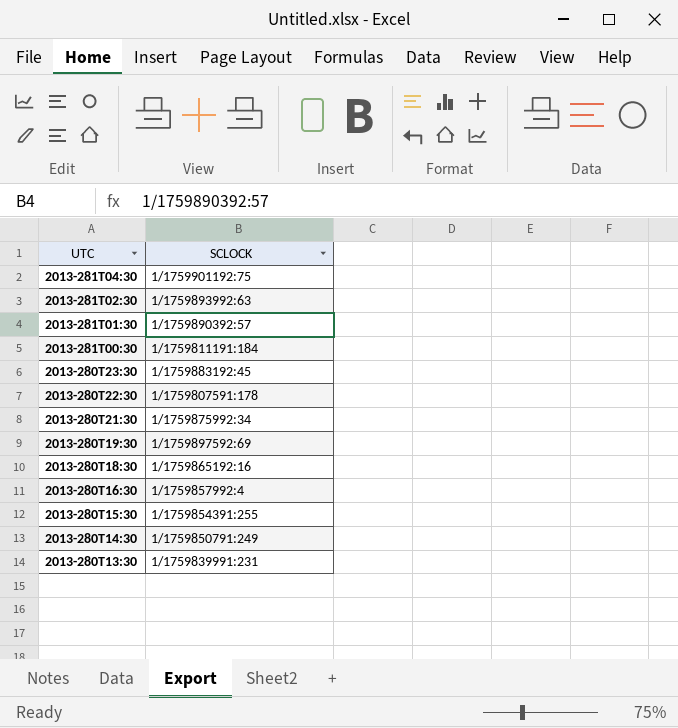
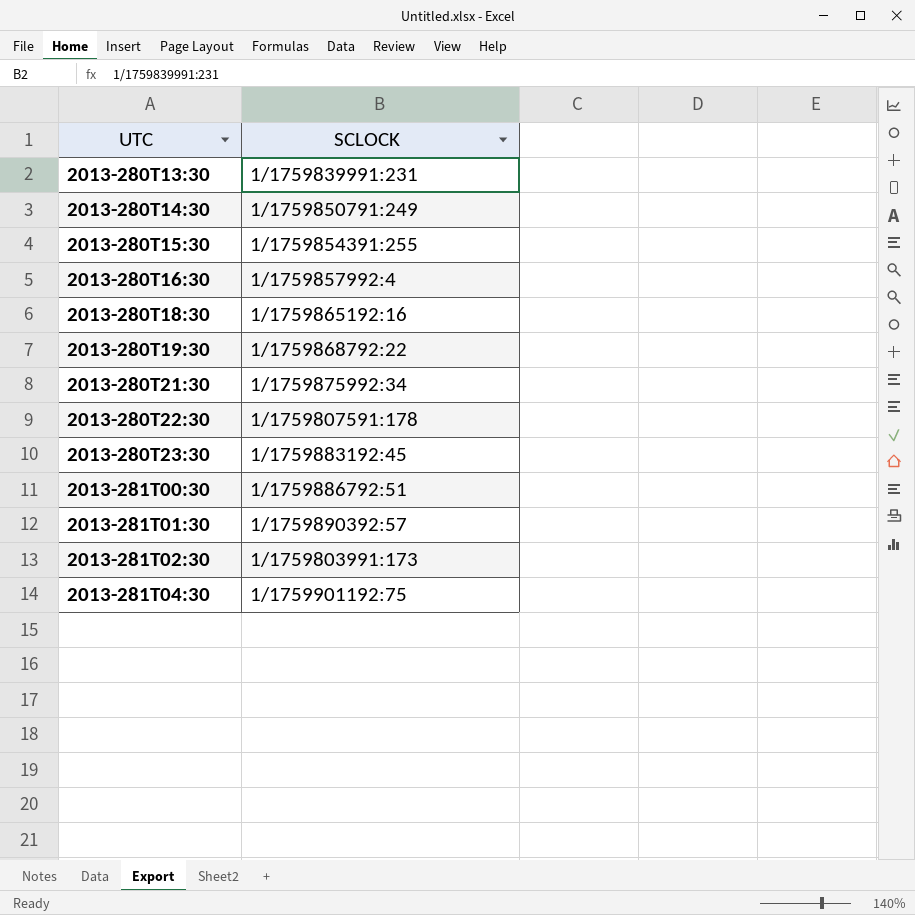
row order: UTC descending -> UTC ascending
2013-280T19:30 | SCLOCK: 1/1759897592:69 -> 1/1759868792:22
2013-281T00:30 | SCLOCK: 1/1759811191:184 -> 1/1759886792:51
2013-281T02:30 | SCLOCK: 1/1759893992:63 -> 1/1759803991:173

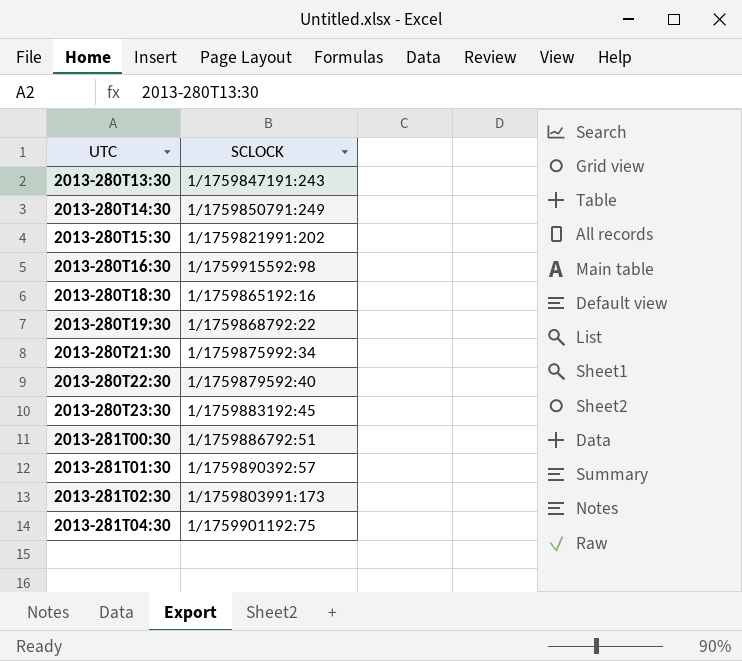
2013-280T13:30 | SCLOCK: 1/1759839991:231 -> 1/1759847191:243
2013-280T15:30 | SCLOCK: 1/1759854391:255 -> 1/1759821991:202
2013-280T16:30 | SCLOCK: 1/1759857992:4 -> 1/1759915592:98
2013-280T22:30 | SCLOCK: 1/1759807591:178 -> 1/1759879592:40

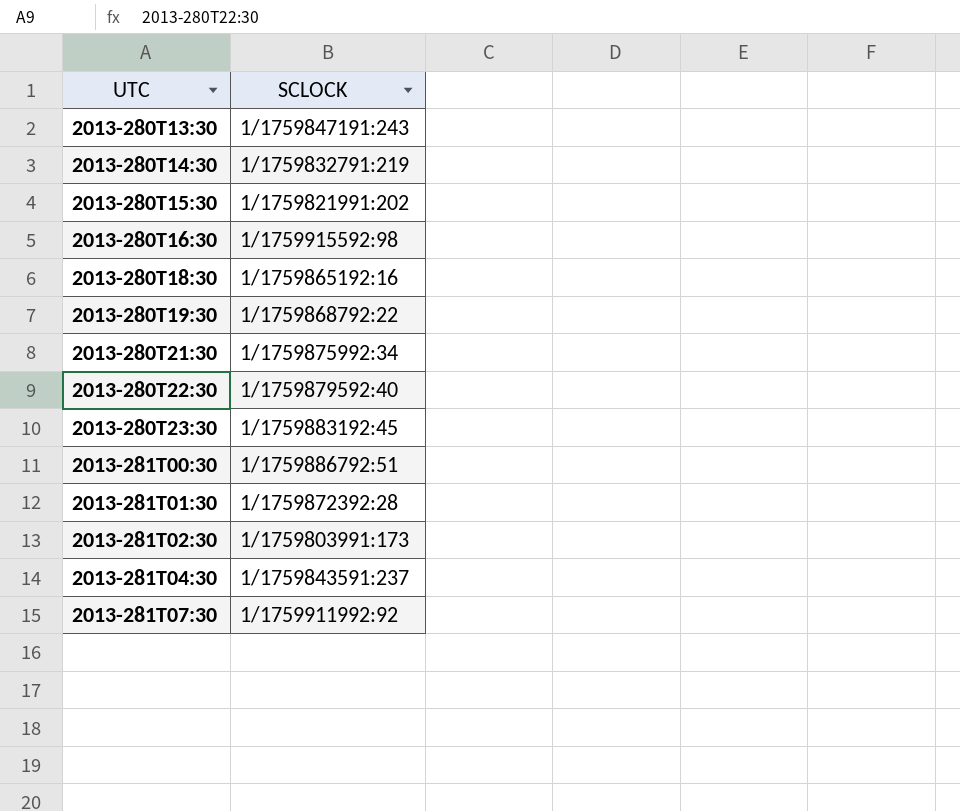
2013-280T14:30 | SCLOCK: 1/1759850791:249 -> 1/1759832791:219
2013-281T01:30 | SCLOCK: 1/1759890392:57 -> 1/1759872392:28
2013-281T04:30 | SCLOCK: 1/1759901192:75 -> 1/1759843591:237
row 2013-281T07:30: none -> 1/1759911992:92

